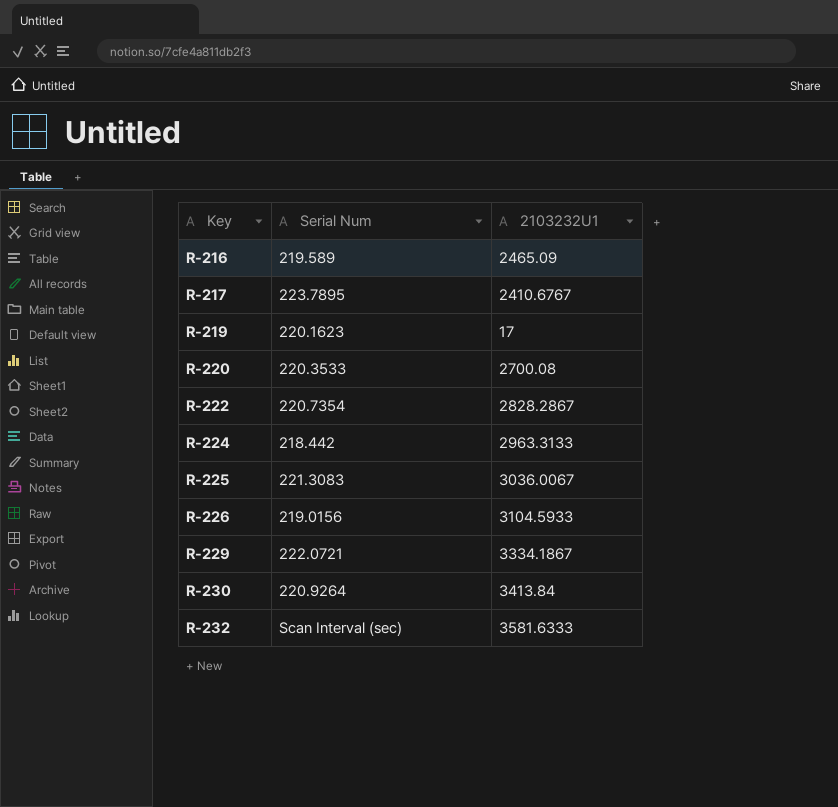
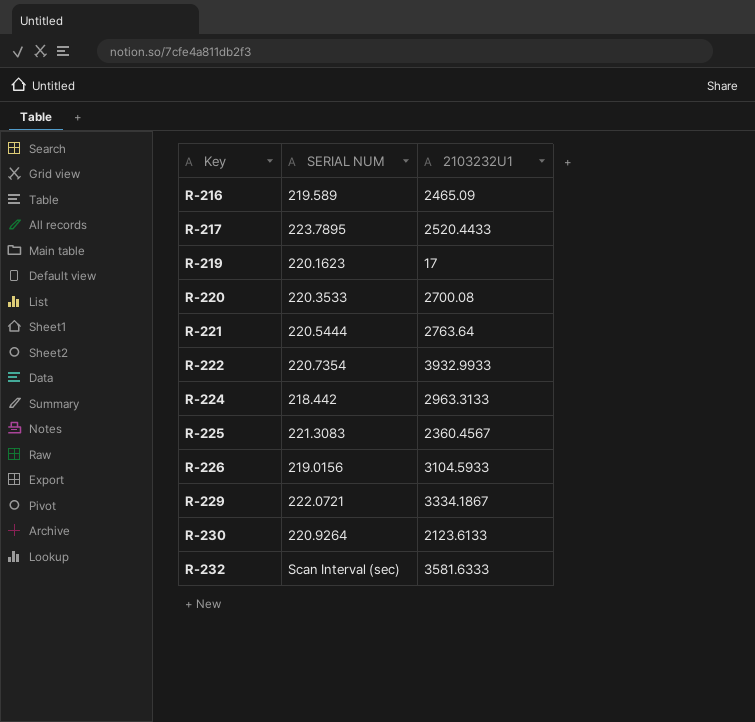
column name: Serial Num -> SERIAL NUM
R-217 | 2103232U1: 2410.6767 -> 2520.4433
row R-221: none -> 220.5444 | 2763.64
R-222 | 2103232U1: 2828.2867 -> 3932.9933
R-225 | 2103232U1: 3036.0067 -> 2360.4567
R-230 | 2103232U1: 3413.84 -> 2123.6133

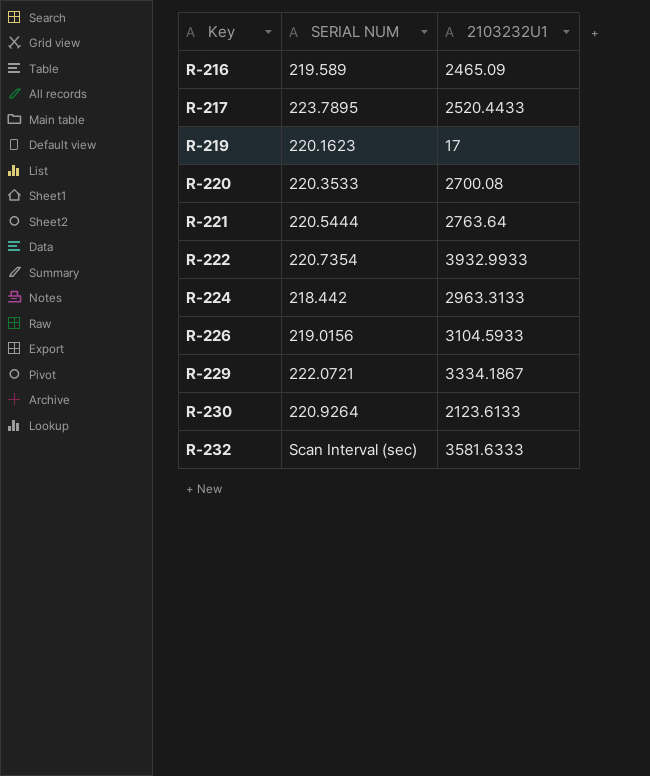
row R-225: 221.3083 | 2360.4567 -> none

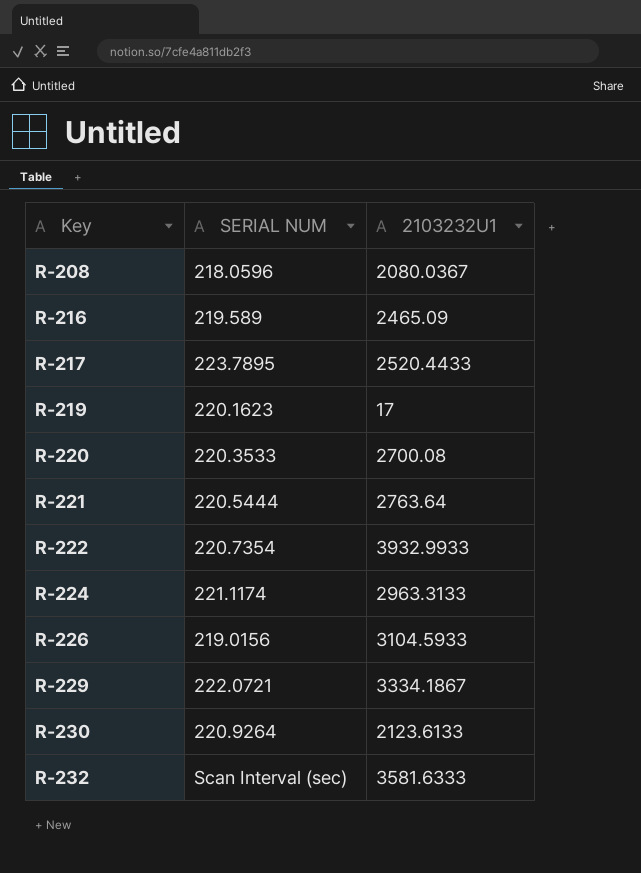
row R-208: none -> 218.0596 | 2080.0367
R-224 | SERIAL NUM: 218.442 -> 221.1174

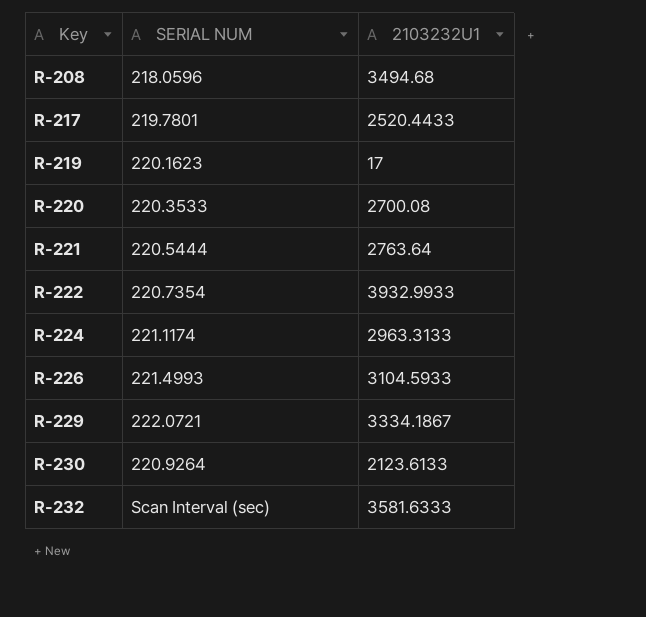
row R-216: 219.589 | 2465.09 -> none
R-208 | 2103232U1: 2080.0367 -> 3494.68
R-217 | SERIAL NUM: 223.7895 -> 219.7801
R-226 | SERIAL NUM: 219.0156 -> 221.4993

